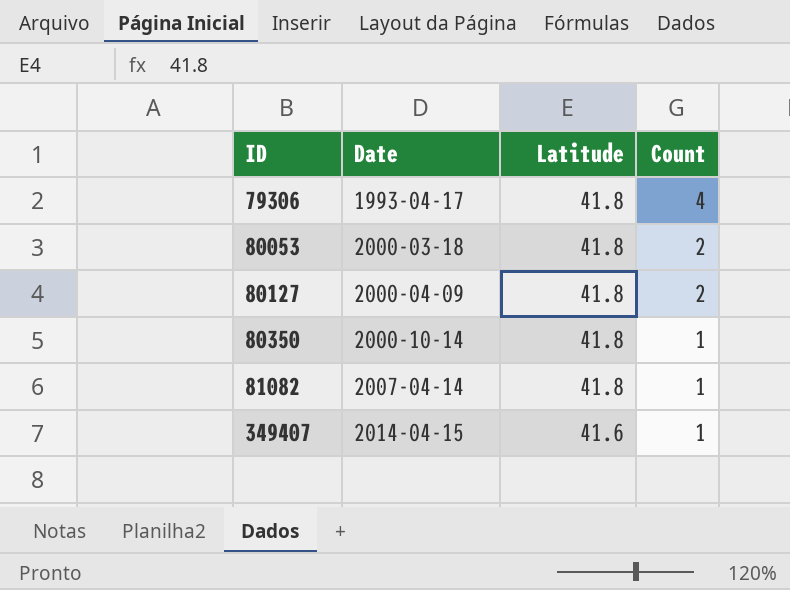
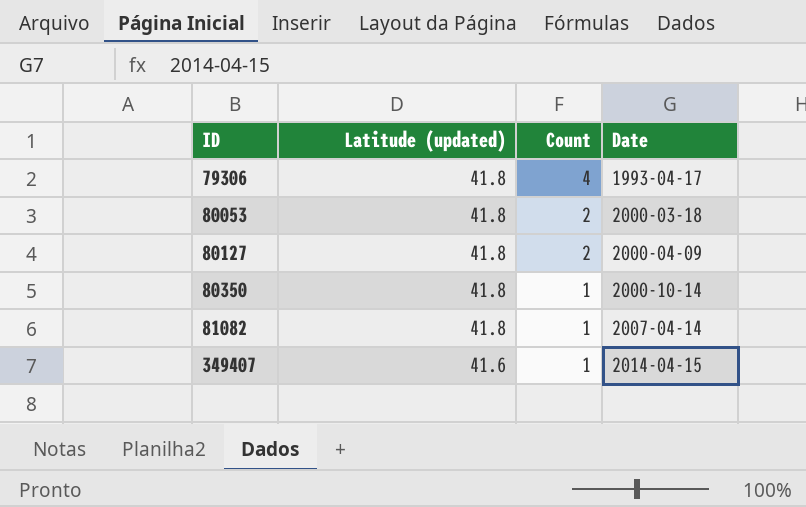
column name: Latitude -> Latitude (updated)
column Date | position: 2 -> 4

